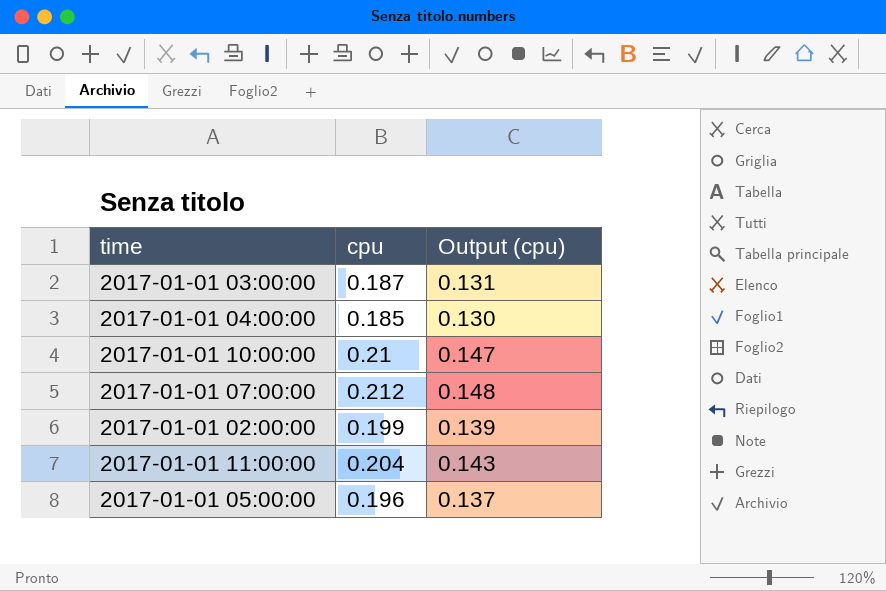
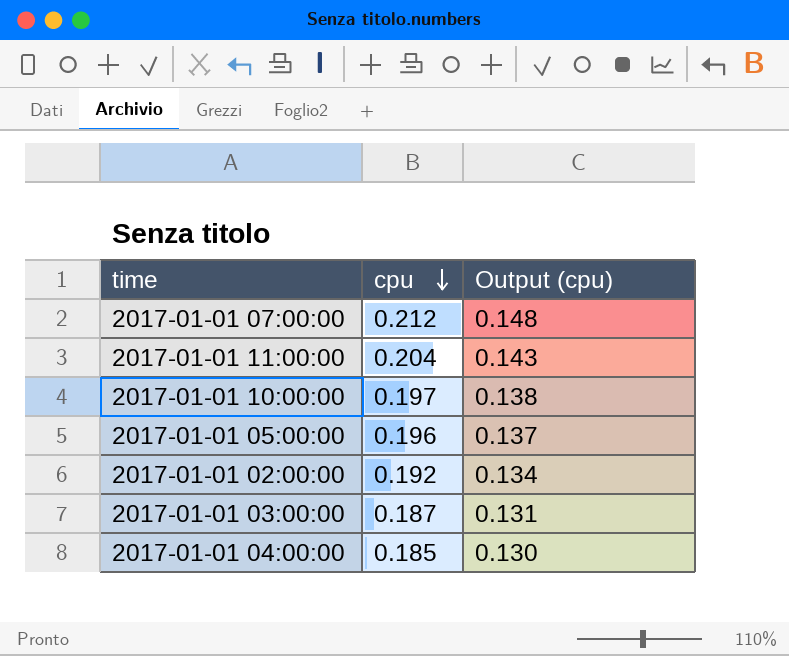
row order: none -> cpu descending
2017-01-01 10:00:00 | cpu: 0.21 -> 0.197
2017-01-01 10:00:00 | Output (cpu): 0.147 -> 0.138
2017-01-01 02:00:00 | cpu: 0.199 -> 0.192
2017-01-01 02:00:00 | Output (cpu): 0.139 -> 0.134

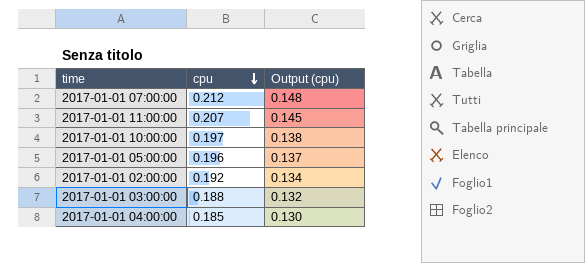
2017-01-01 11:00:00 | cpu: 0.204 -> 0.207
2017-01-01 11:00:00 | Output (cpu): 0.143 -> 0.145
2017-01-01 03:00:00 | cpu: 0.187 -> 0.188
2017-01-01 03:00:00 | Output (cpu): 0.131 -> 0.132

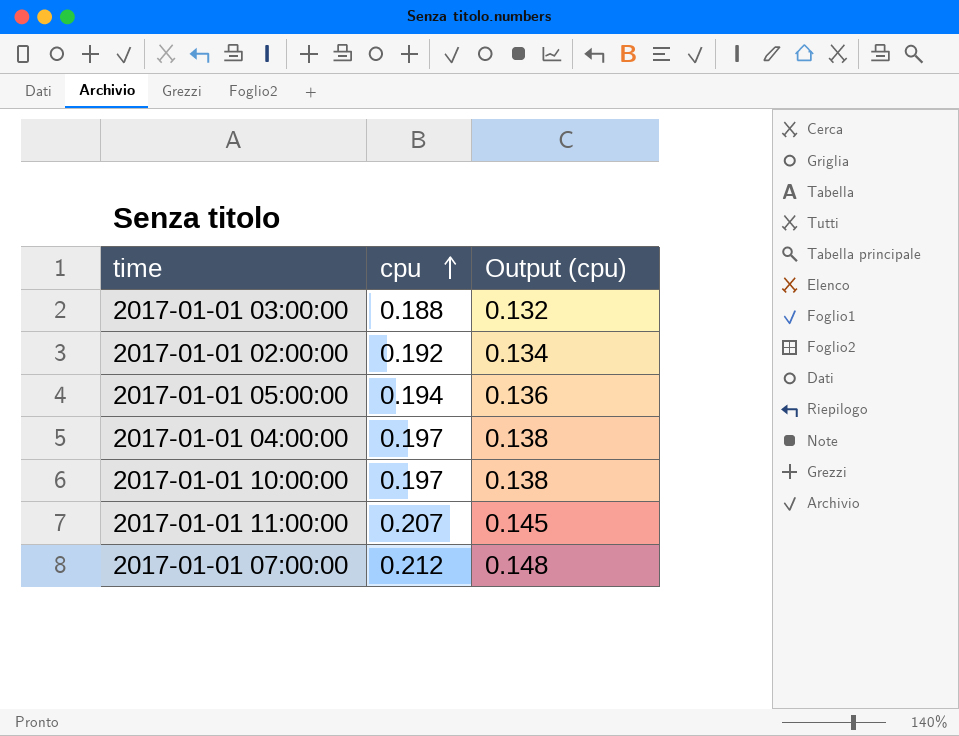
row order: cpu descending -> cpu ascending
2017-01-01 05:00:00 | cpu: 0.196 -> 0.194
2017-01-01 05:00:00 | Output (cpu): 0.137 -> 0.136
2017-01-01 04:00:00 | cpu: 0.185 -> 0.197
2017-01-01 04:00:00 | Output (cpu): 0.130 -> 0.138

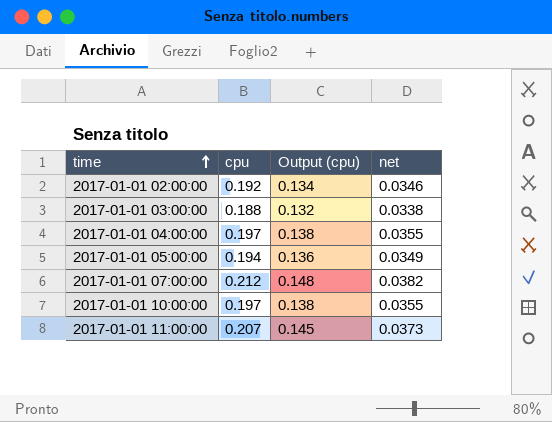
row order: cpu ascending -> time ascending
column net | formula: none -> [cpu] * 0.18

